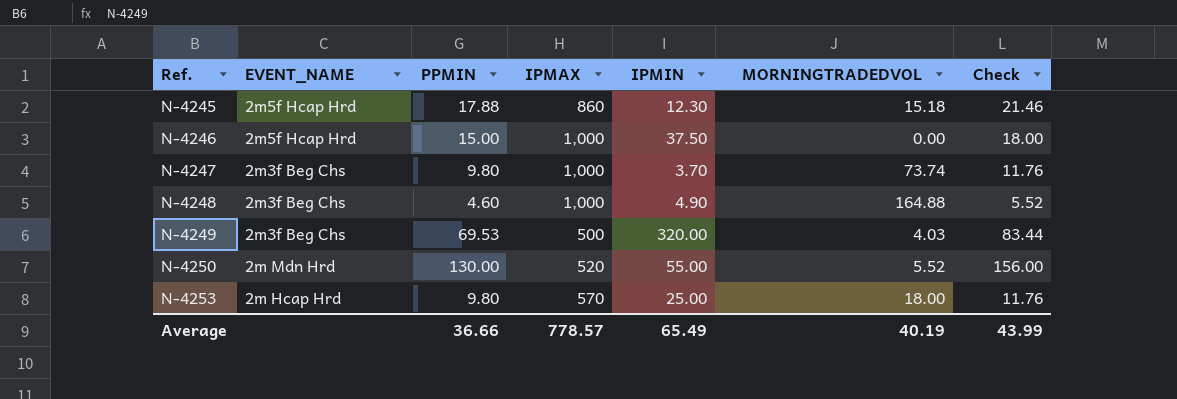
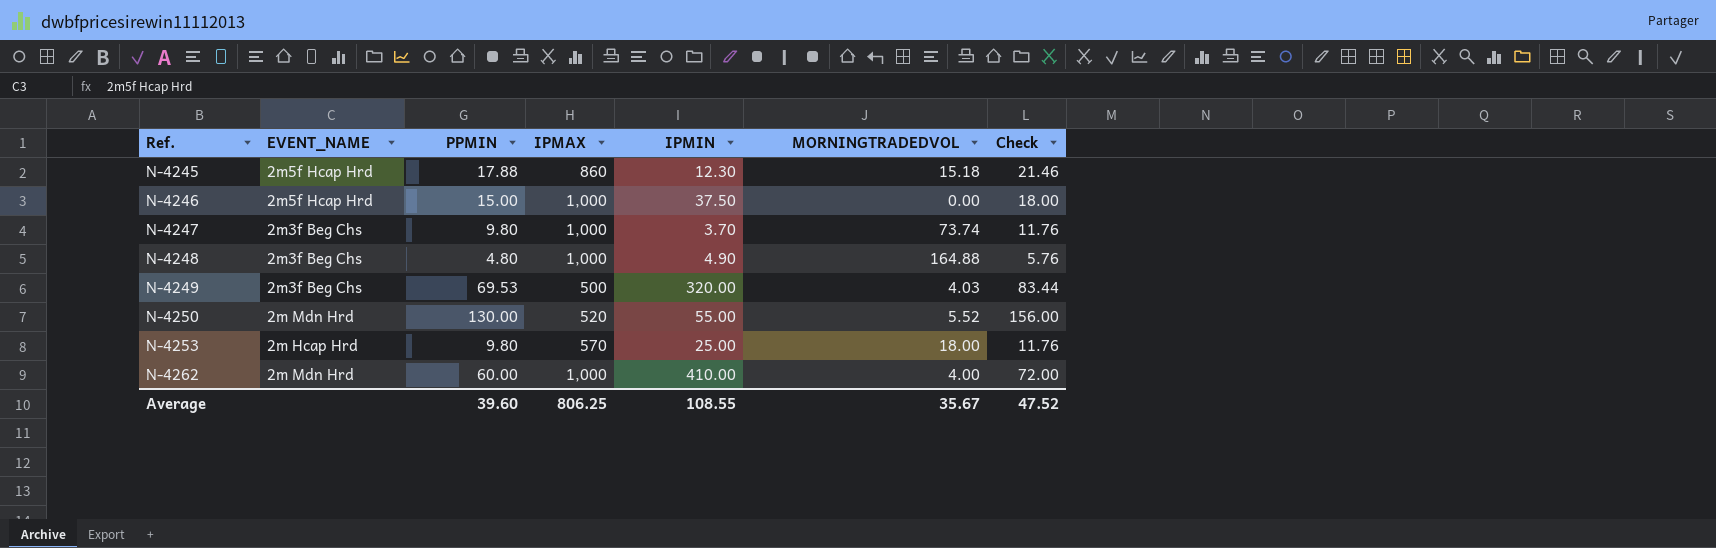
N-4248 | PPMIN: 4.60 -> 4.80
N-4248 | Check: 5.52 -> 5.76
row N-4262: none -> 2m Mdn Hrd | 60.00 | 1,000 | 410.00 | 4.00 | 72.00
Average | PPMIN: 36.66 -> 39.60
Average | IPMAX: 778.57 -> 806.25
Average | IPMIN: 65.49 -> 108.55
Average | MORNINGTRADEDVOL: 40.19 -> 35.67
Average | Check: 43.99 -> 47.52

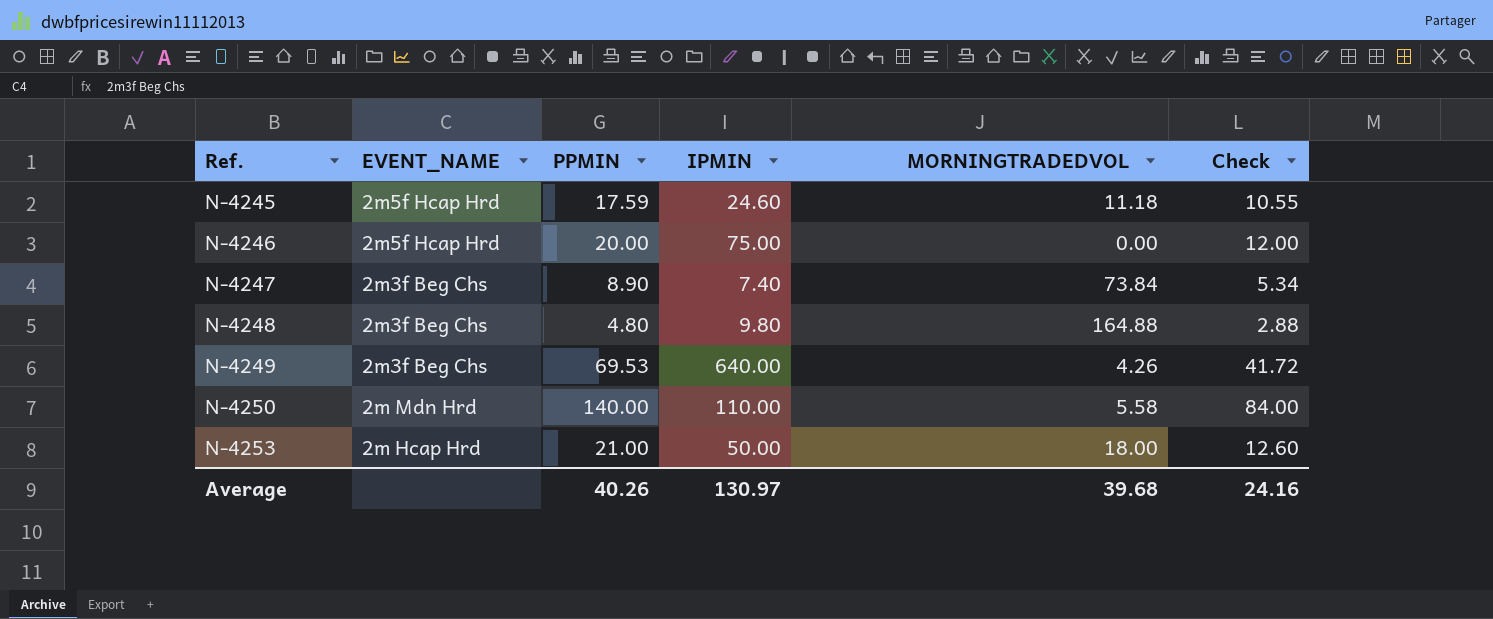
column IPMAX | position: 4 -> none
column Check | formula: [PPMIN] * 1.2 -> [PPMIN] * 0.6
row N-4262: 2m Mdn Hrd | 60.00 | 1,000 | 410.00 | 4.00 | 72.00 -> none
N-4245 | PPMIN: 17.88 -> 17.59
N-4245 | IPMIN: 12.30 -> 24.60
N-4245 | MORNINGTRADEDVOL: 15.18 -> 11.18
N-4246 | PPMIN: 15.00 -> 20.00
N-4246 | IPMIN: 37.50 -> 75.00
N-4247 | PPMIN: 9.80 -> 8.90
N-4247 | IPMIN: 3.70 -> 7.40
N-4247 | MORNINGTRADEDVOL: 73.74 -> 73.84
N-4248 | IPMIN: 4.90 -> 9.80
N-4249 | IPMIN: 320.00 -> 640.00
N-4249 | MORNINGTRADEDVOL: 4.03 -> 4.26
N-4250 | PPMIN: 130.00 -> 140.00
N-4250 | IPMIN: 55.00 -> 110.00
N-4250 | MORNINGTRADEDVOL: 5.52 -> 5.58
N-4253 | PPMIN: 9.80 -> 21.00
N-4253 | IPMIN: 25.00 -> 50.00
Average | PPMIN: 39.60 -> 40.26
Average | IPMIN: 108.55 -> 130.97
Average | MORNINGTRADEDVOL: 35.67 -> 39.68
Average | Check: 47.52 -> 24.16

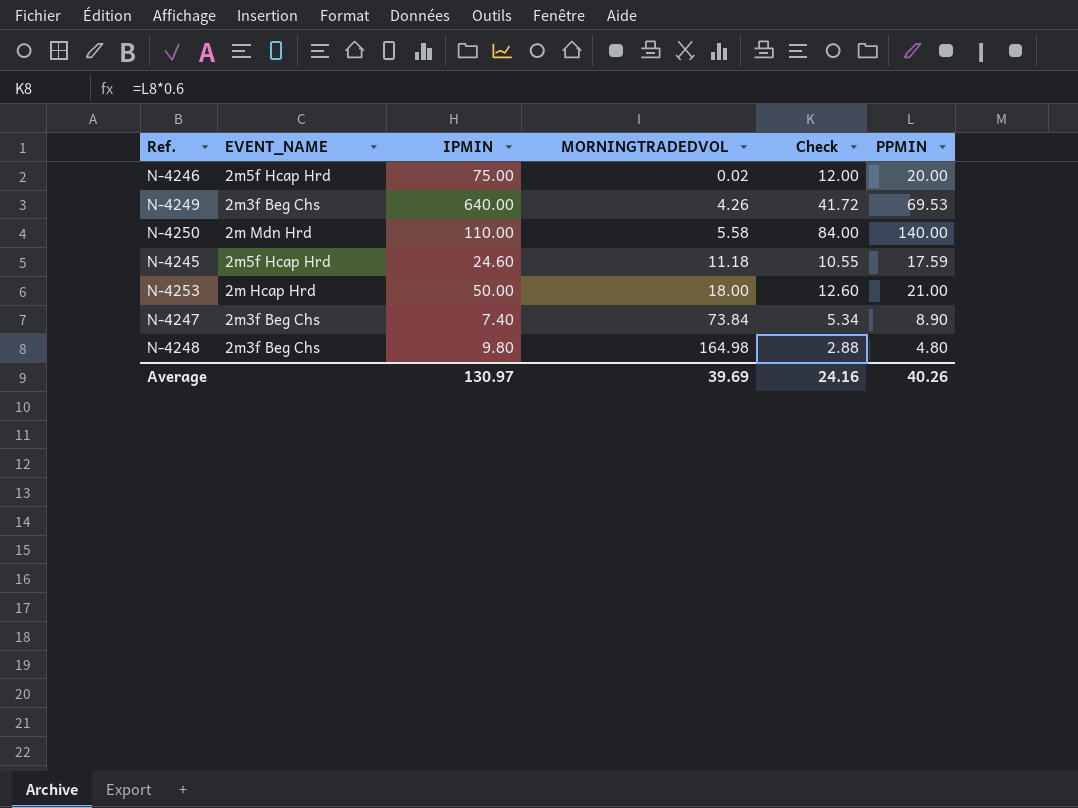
row order: Ref. ascending -> MORNINGTRADEDVOL ascending
column PPMIN | position: 3 -> 6
N-4246 | MORNINGTRADEDVOL: 0.00 -> 0.02
N-4248 | MORNINGTRADEDVOL: 164.88 -> 164.98
Average | MORNINGTRADEDVOL: 39.68 -> 39.69

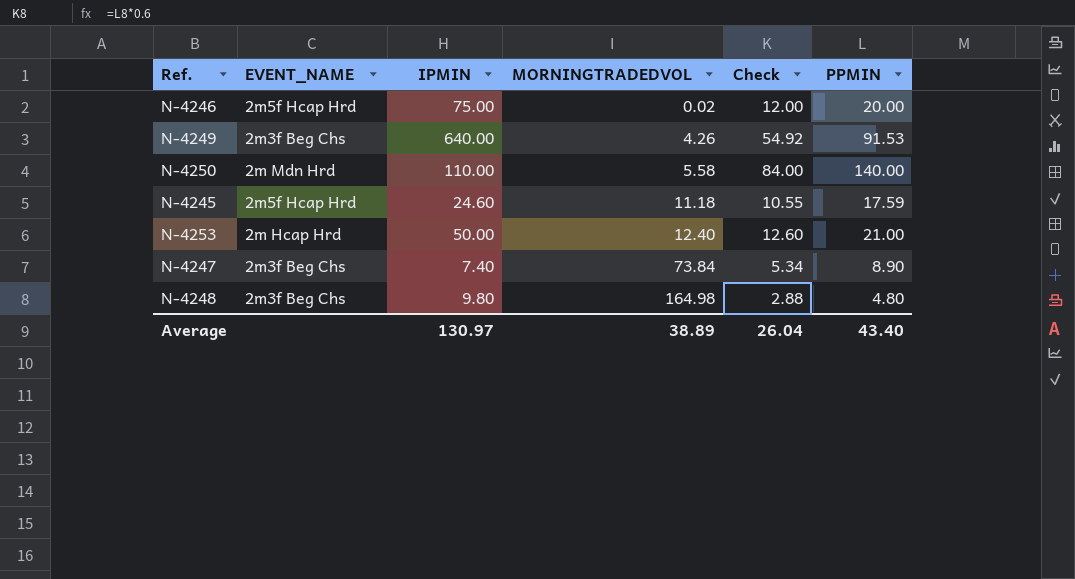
N-4249 | Check: 41.72 -> 54.92
N-4249 | PPMIN: 69.53 -> 91.53
N-4253 | MORNINGTRADEDVOL: 18.00 -> 12.40
Average | MORNINGTRADEDVOL: 39.69 -> 38.89
Average | Check: 24.16 -> 26.04
Average | PPMIN: 40.26 -> 43.40

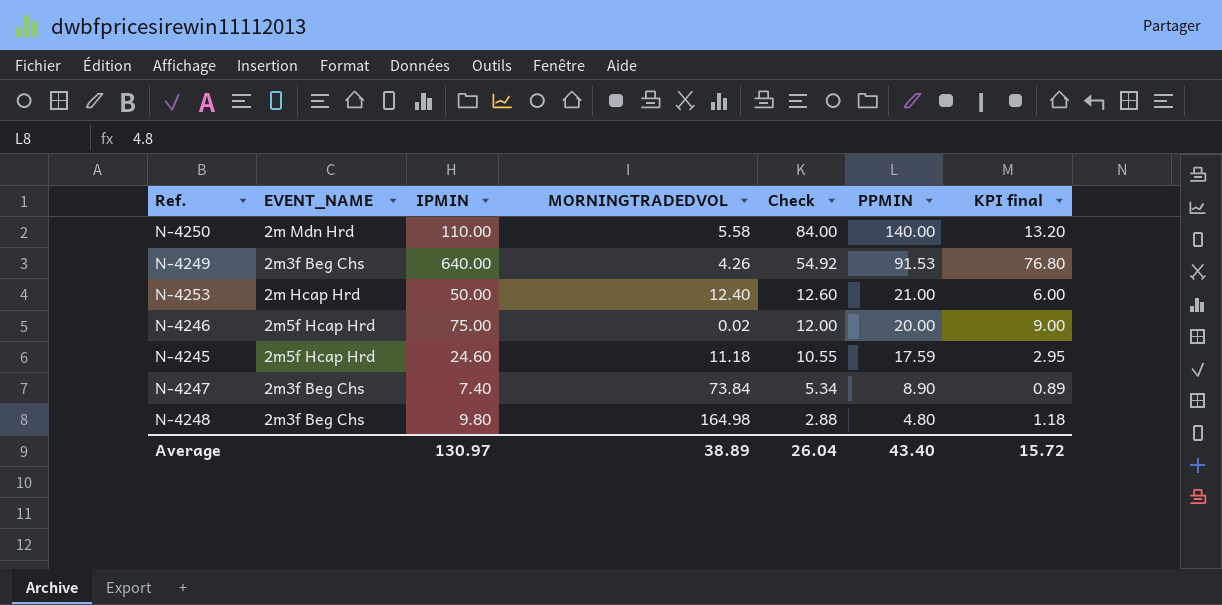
row order: MORNINGTRADEDVOL ascending -> Check descending
column KPI final | formula: none -> [IPMIN] * 0.12

